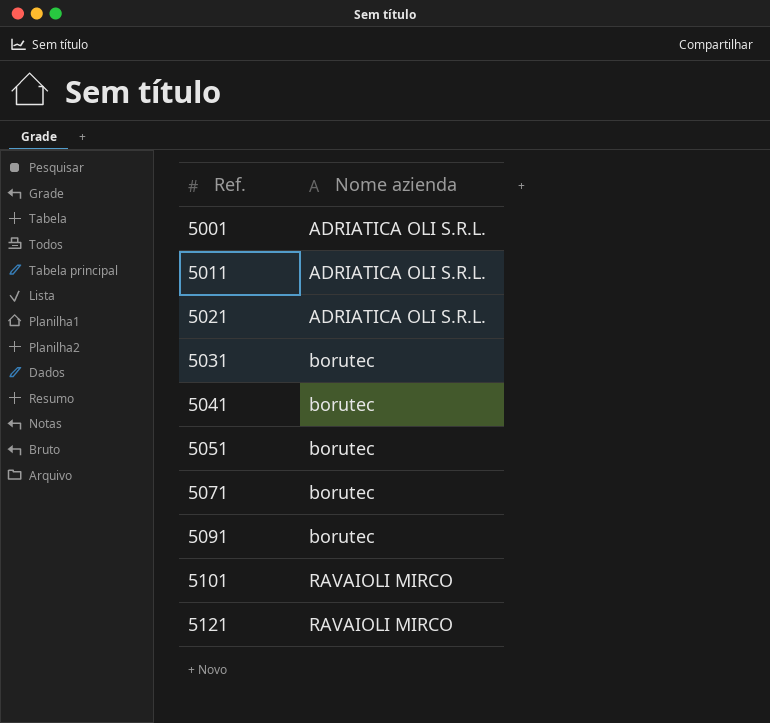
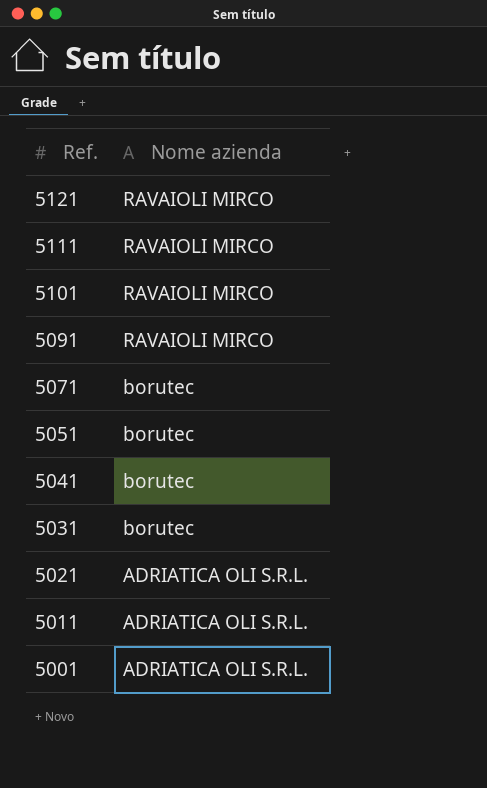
row order: Ref. ascending -> Ref. descending
row 5111: none -> RAVAIOLI MIRCO
5091 | Nome azienda: borutec -> RAVAIOLI MIRCO

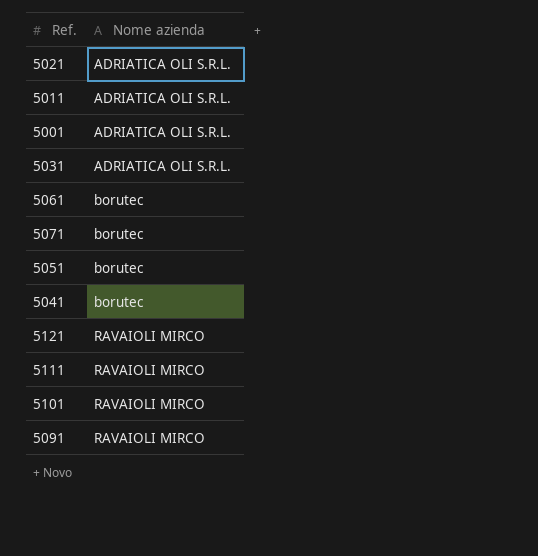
row order: Ref. descending -> Nome azienda ascending
5031 | Nome azienda: borutec -> ADRIATICA OLI S.R.L.
row 5061: none -> borutec

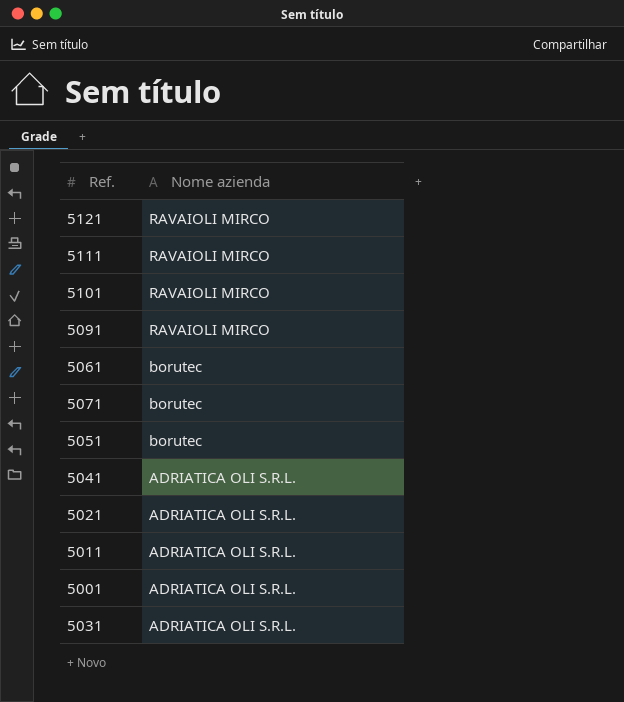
row order: Nome azienda ascending -> Nome azienda descending
5041 | Nome azienda: borutec -> ADRIATICA OLI S.R.L.

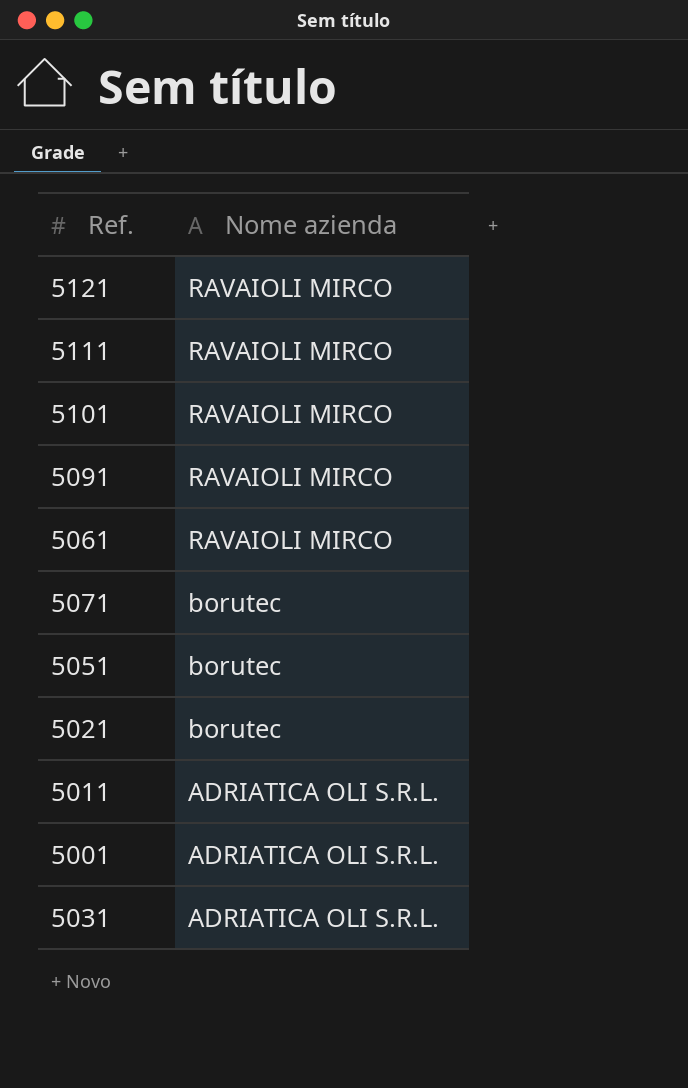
row 5041: ADRIATICA OLI S.R.L. -> none
5061 | Nome azienda: borutec -> RAVAIOLI MIRCO
5021 | Nome azienda: ADRIATICA OLI S.R.L. -> borutec

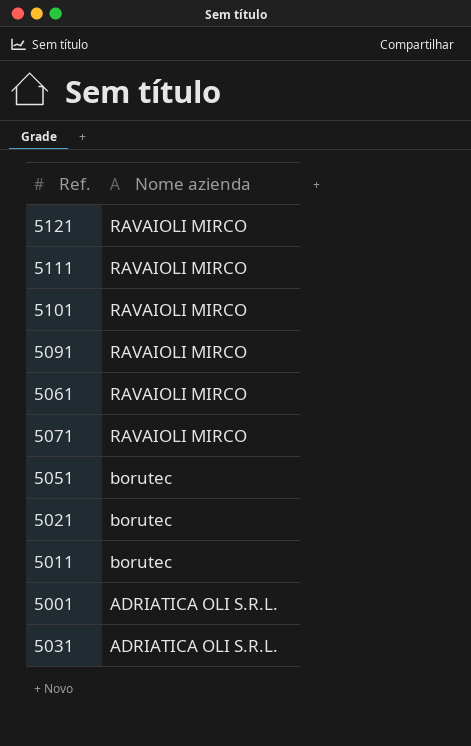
5071 | Nome azienda: borutec -> RAVAIOLI MIRCO
5011 | Nome azienda: ADRIATICA OLI S.R.L. -> borutec

